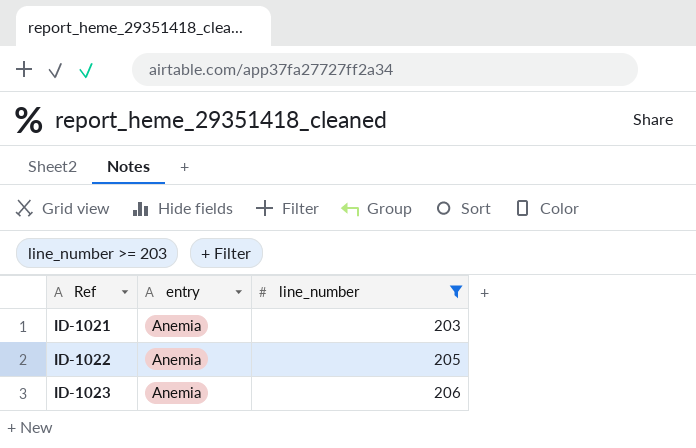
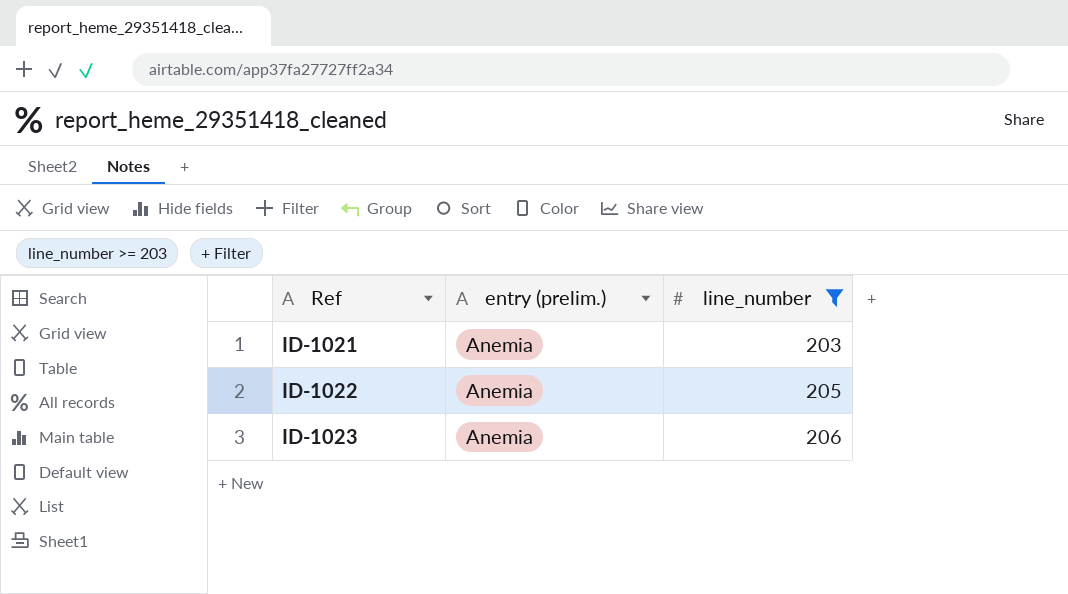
column name: entry -> entry (prelim.)

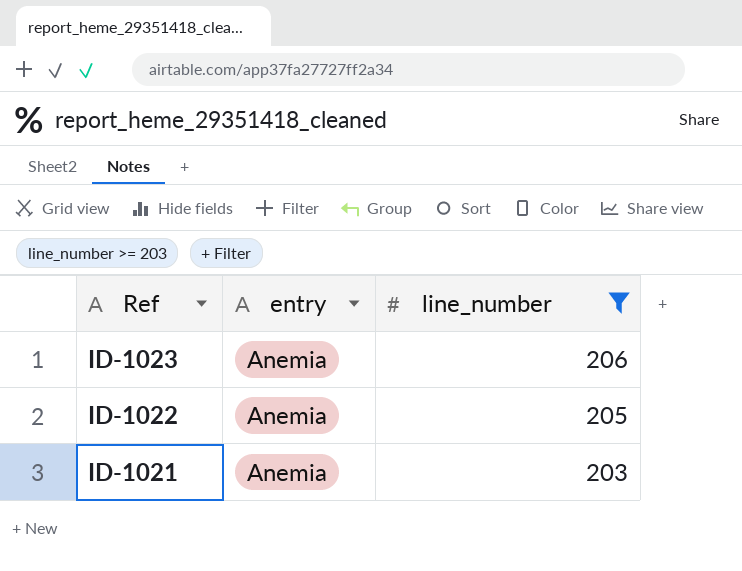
row order: Ref ascending -> Ref descending
column name: entry (prelim.) -> entry

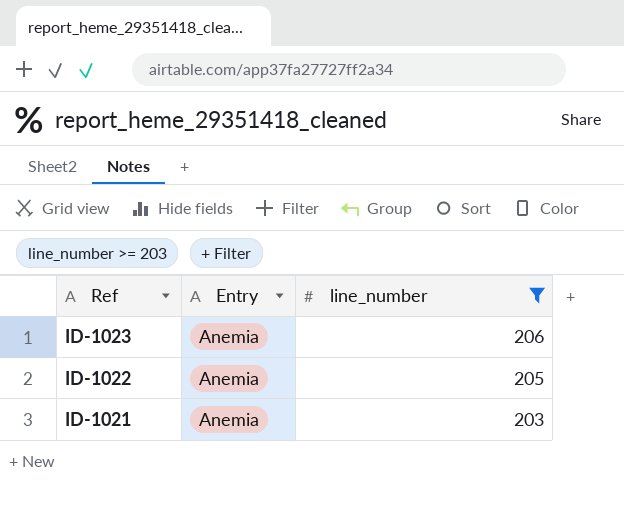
column name: entry -> Entry

